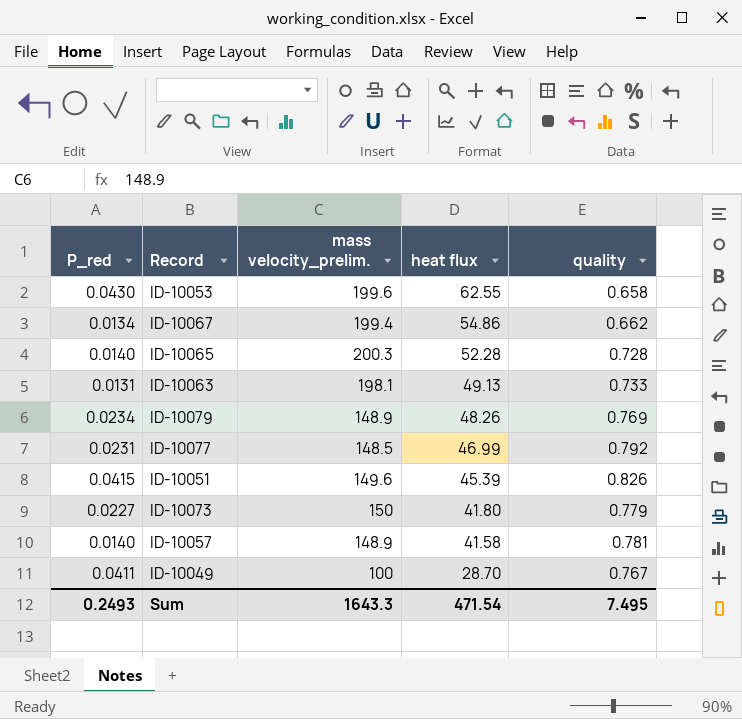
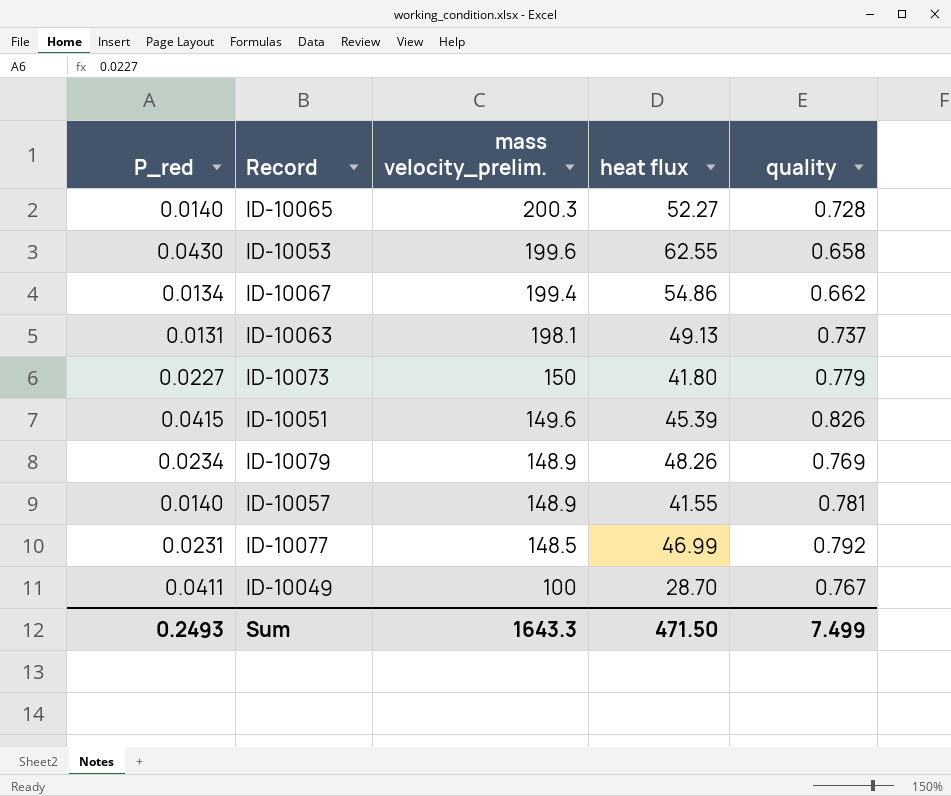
row order: heat flux descending -> mass velocity_prelim. descending
ID-10065 | heat flux: 52.28 -> 52.27
ID-10063 | quality: 0.733 -> 0.737
ID-10057 | heat flux: 41.58 -> 41.55
Sum | heat flux: 471.54 -> 471.50
Sum | quality: 7.495 -> 7.499

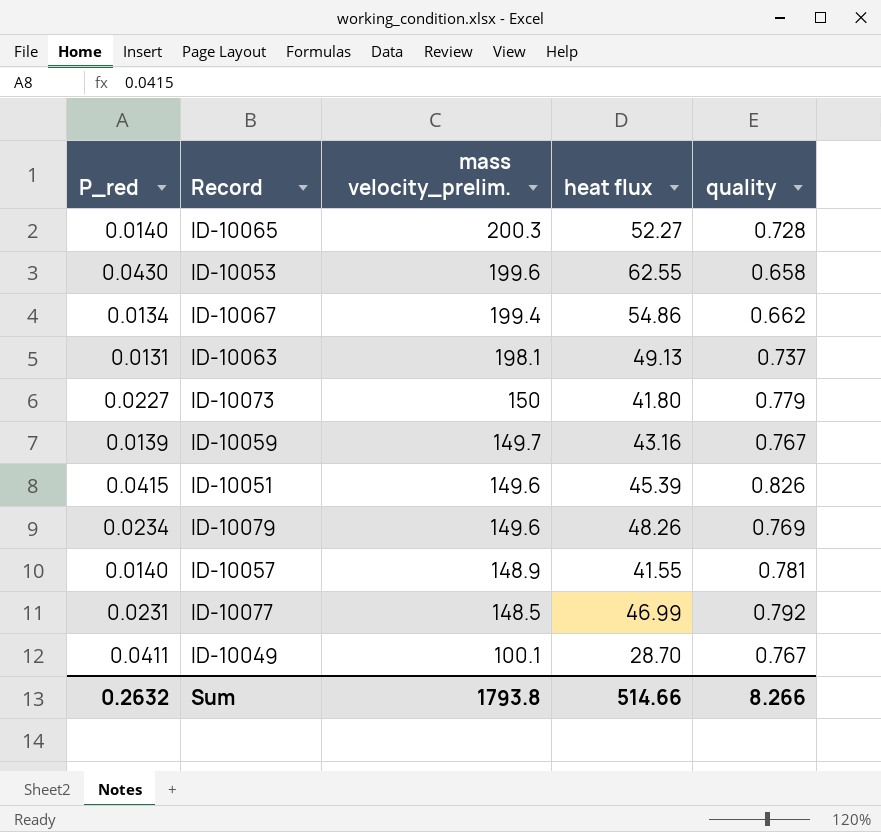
row ID-10059: none -> 0.0139 | 149.7 | 43.16 | 0.767
ID-10079 | mass velocity_prelim.: 148.9 -> 149.6
ID-10049 | mass velocity_prelim.: 100 -> 100.1
Sum | P_red: 0.2493 -> 0.2632
Sum | mass velocity_prelim.: 1643.3 -> 1793.8
Sum | heat flux: 471.50 -> 514.66
Sum | quality: 7.499 -> 8.266

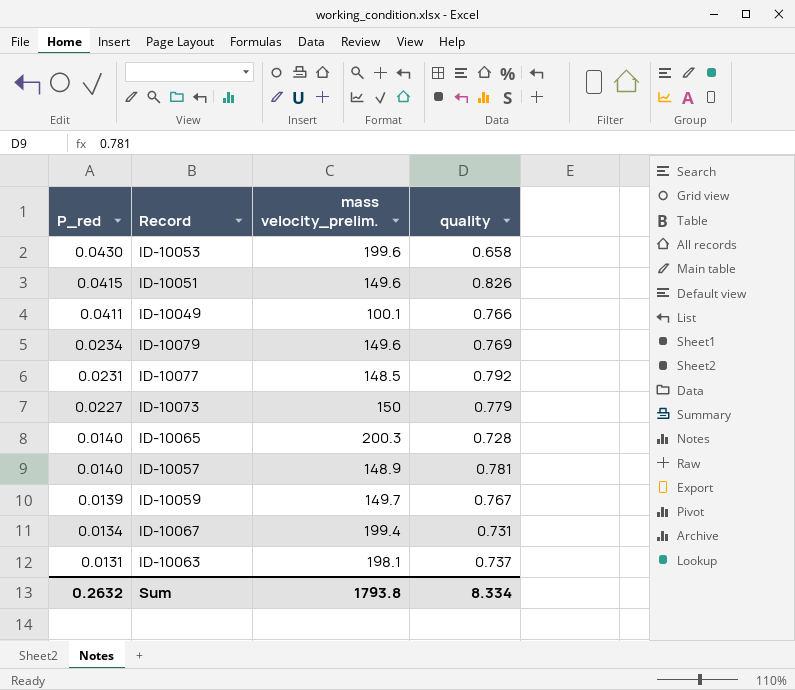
row order: mass velocity_prelim. descending -> P_red descending
column heat flux | position: 4 -> none
ID-10049 | quality: 0.767 -> 0.766
ID-10067 | quality: 0.662 -> 0.731
Sum | quality: 8.266 -> 8.334

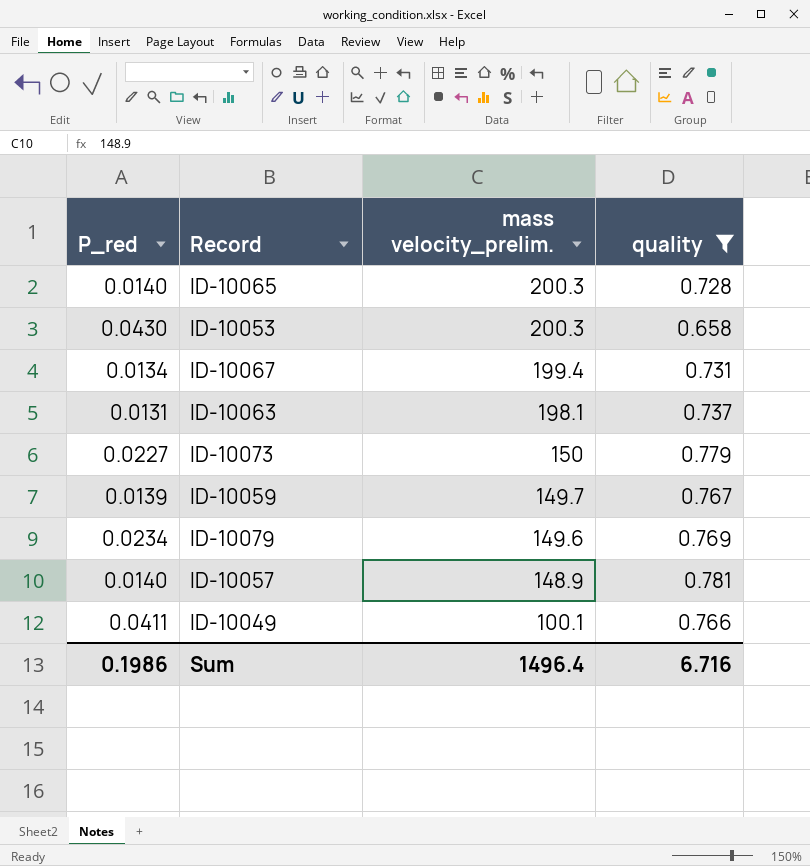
filter: none -> quality <= 0.781
row order: P_red descending -> mass velocity_prelim. descending
ID-10053 | mass velocity_prelim.: 199.6 -> 200.3
Sum | P_red: 0.2632 -> 0.1986
Sum | mass velocity_prelim.: 1793.8 -> 1496.4
Sum | quality: 8.334 -> 6.716

